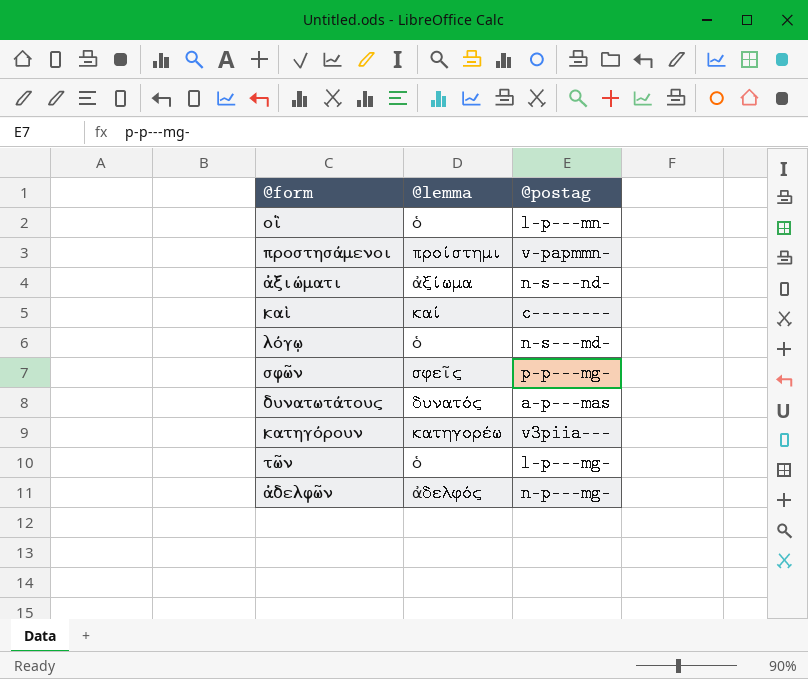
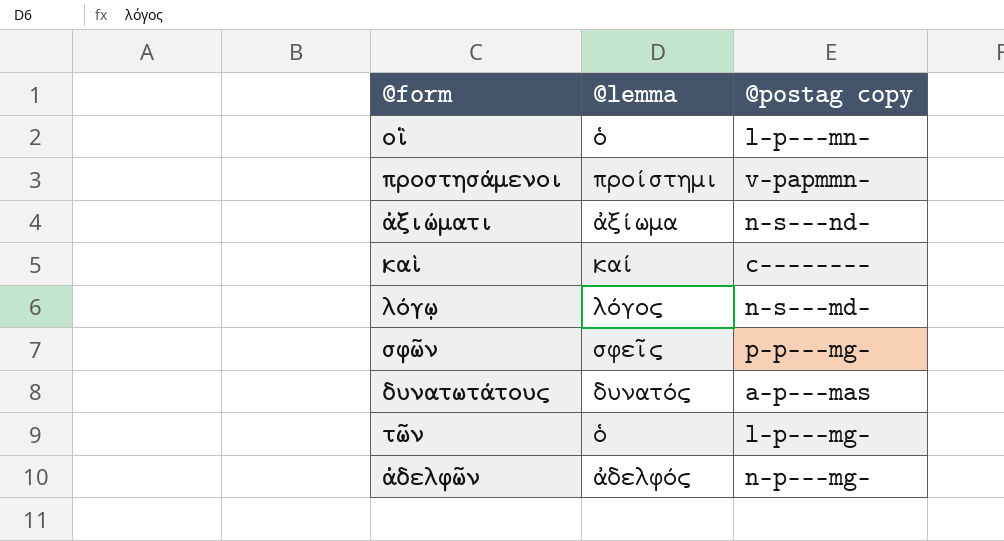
column name: @postag -> @postag copy
row κατηγόρουν: κατηγορέω | v3piia--- -> none
λόγῳ | @lemma: ὁ -> λόγος

